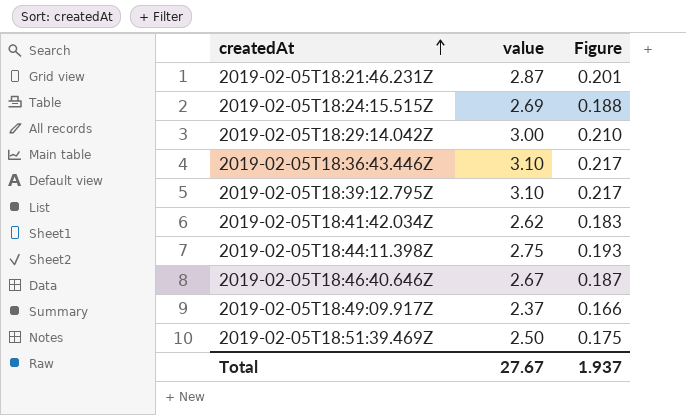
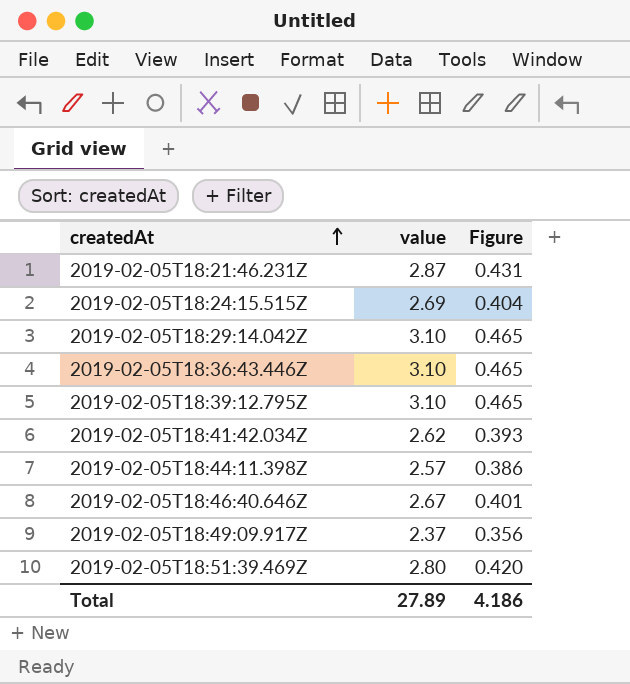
column Figure | formula: [value] * 0.07 -> [value] * 0.15
2019-02-05T18:29:14.042Z | value: 3.00 -> 3.10
2019-02-05T18:44:11.398Z | value: 2.75 -> 2.57
2019-02-05T18:51:39.469Z | value: 2.50 -> 2.80
Total | value: 27.67 -> 27.89
Total | Figure: 1.937 -> 4.186

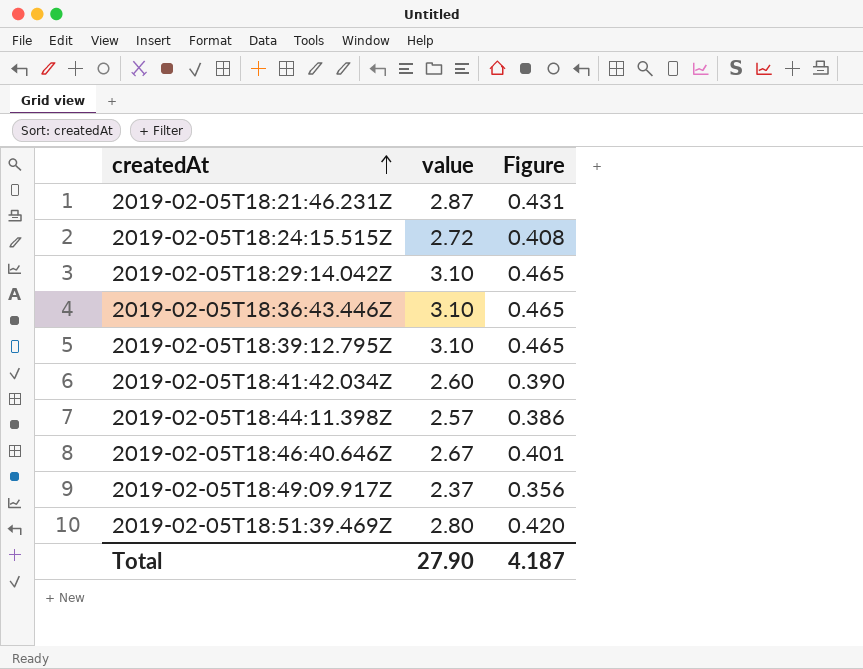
2019-02-05T18:24:15.515Z | value: 2.69 -> 2.72
2019-02-05T18:24:15.515Z | Figure: 0.404 -> 0.408
2019-02-05T18:41:42.034Z | value: 2.62 -> 2.60
2019-02-05T18:41:42.034Z | Figure: 0.393 -> 0.390
Total | value: 27.89 -> 27.90
Total | Figure: 4.186 -> 4.187

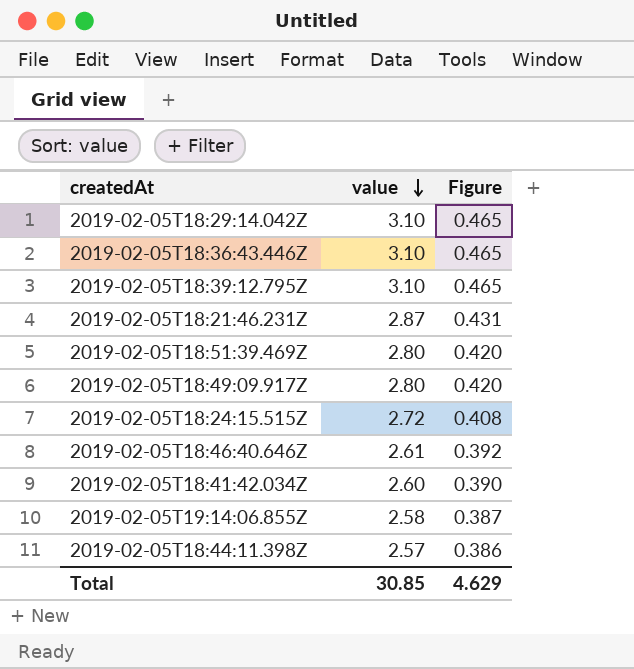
row order: createdAt ascending -> value descending
2019-02-05T18:49:09.917Z | value: 2.37 -> 2.80
2019-02-05T18:49:09.917Z | Figure: 0.356 -> 0.420
2019-02-05T18:46:40.646Z | value: 2.67 -> 2.61
2019-02-05T18:46:40.646Z | Figure: 0.401 -> 0.392
row 2019-02-05T19:14:06.855Z: none -> 2.58 | 0.387
Total | value: 27.90 -> 30.85
Total | Figure: 4.187 -> 4.629

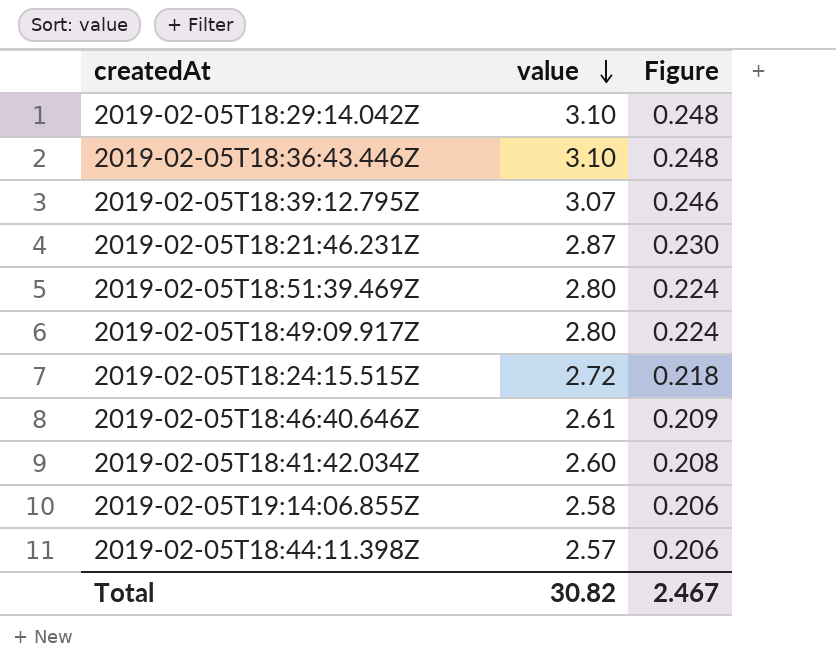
column Figure | formula: [value] * 0.15 -> [value] * 0.08
2019-02-05T18:39:12.795Z | value: 3.10 -> 3.07
Total | value: 30.85 -> 30.82
Total | Figure: 4.629 -> 2.467

